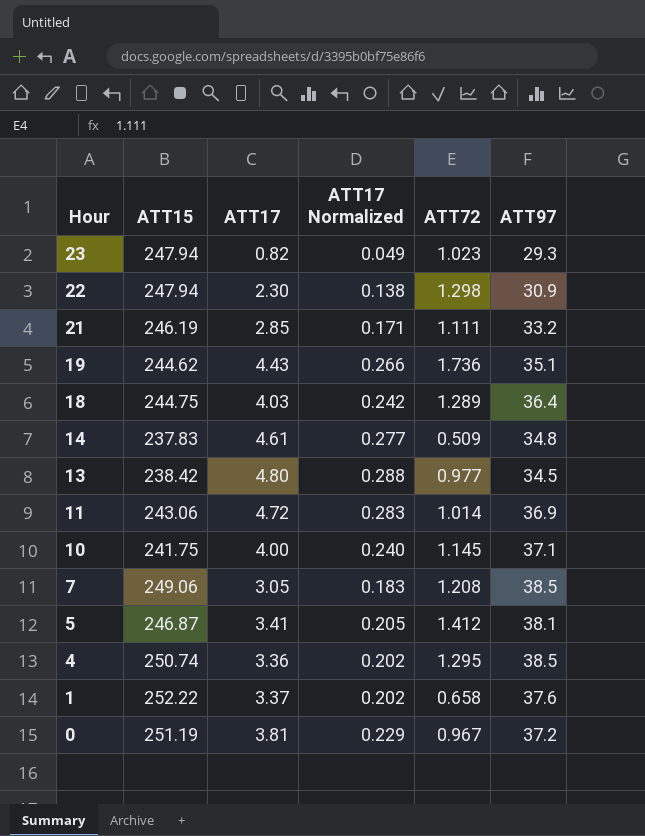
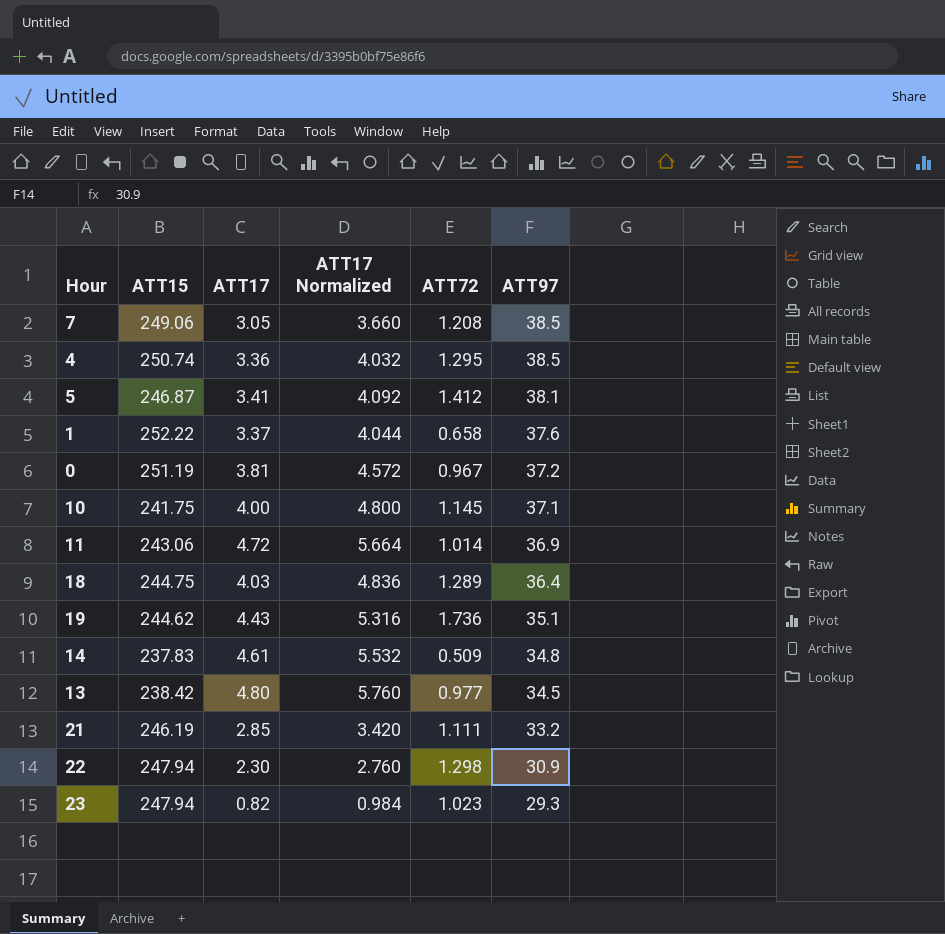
row order: Hour descending -> ATT97 descending
column ATT17 Normalized | formula: [ATT17] * 0.06 -> [ATT17] * 1.2

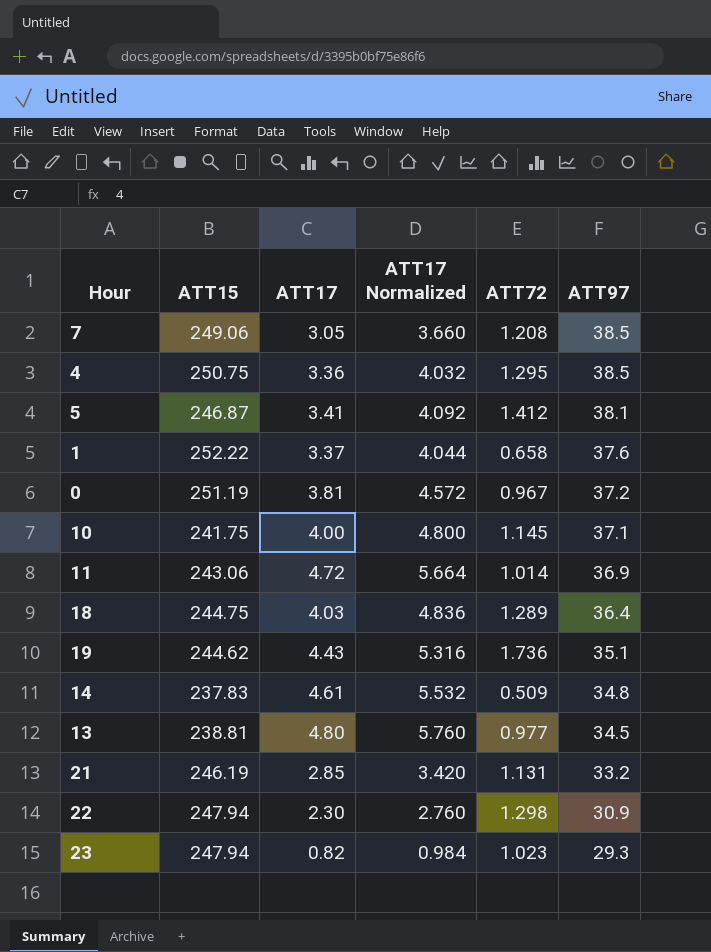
4 | ATT15: 250.74 -> 250.75
13 | ATT15: 238.42 -> 238.81
21 | ATT72: 1.111 -> 1.131

